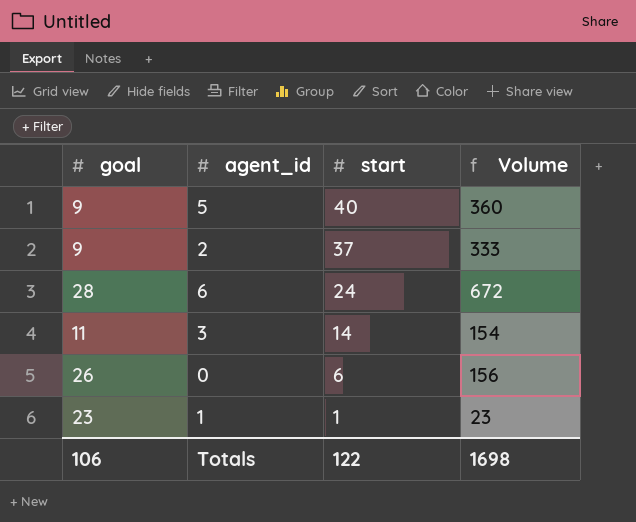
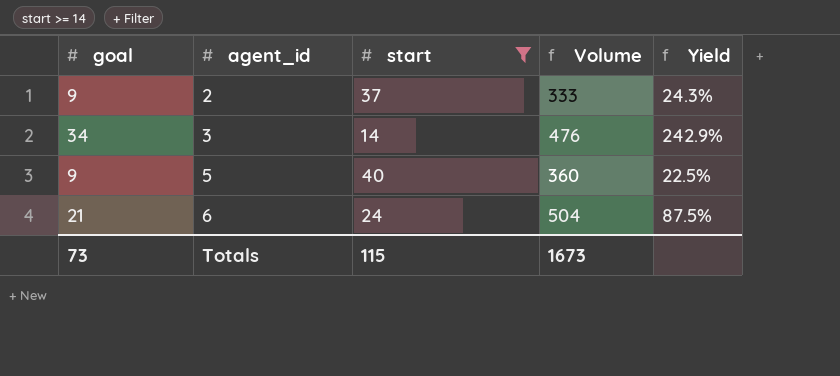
filter: none -> start >= 14
row order: start descending -> agent_id ascending
column Yield | formula: none -> [goal] / [start]
3 | goal: 11 -> 34
3 | Volume: 154 -> 476
6 | goal: 28 -> 21
6 | Volume: 672 -> 504
Totals | goal: 106 -> 73
Totals | start: 122 -> 115
Totals | Volume: 1698 -> 1673

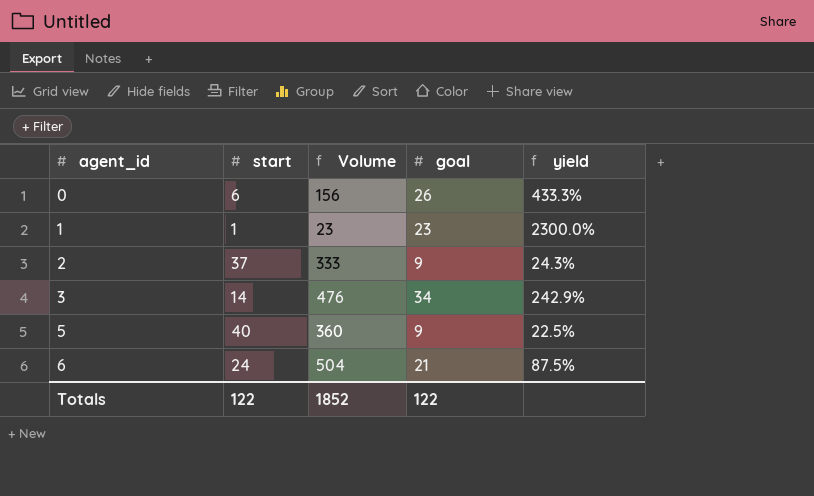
filter: start >= 14 -> none
column goal | position: 1 -> 4
column name: Yield -> yield
Totals | start: 115 -> 122
Totals | Volume: 1673 -> 1852
Totals | goal: 73 -> 122

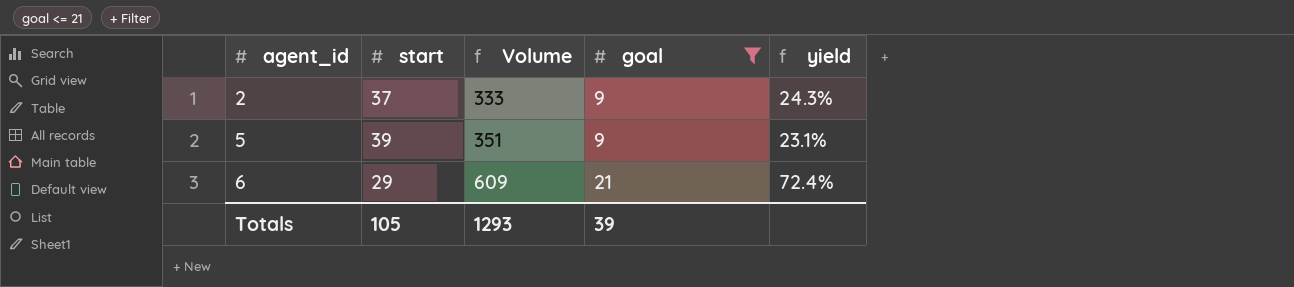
filter: none -> goal <= 21
5 | start: 40 -> 39
5 | Volume: 360 -> 351
5 | yield: 22.5% -> 23.1%
6 | start: 24 -> 29
6 | Volume: 504 -> 609
6 | yield: 87.5% -> 72.4%
Totals | start: 122 -> 105
Totals | Volume: 1852 -> 1293
Totals | goal: 122 -> 39

